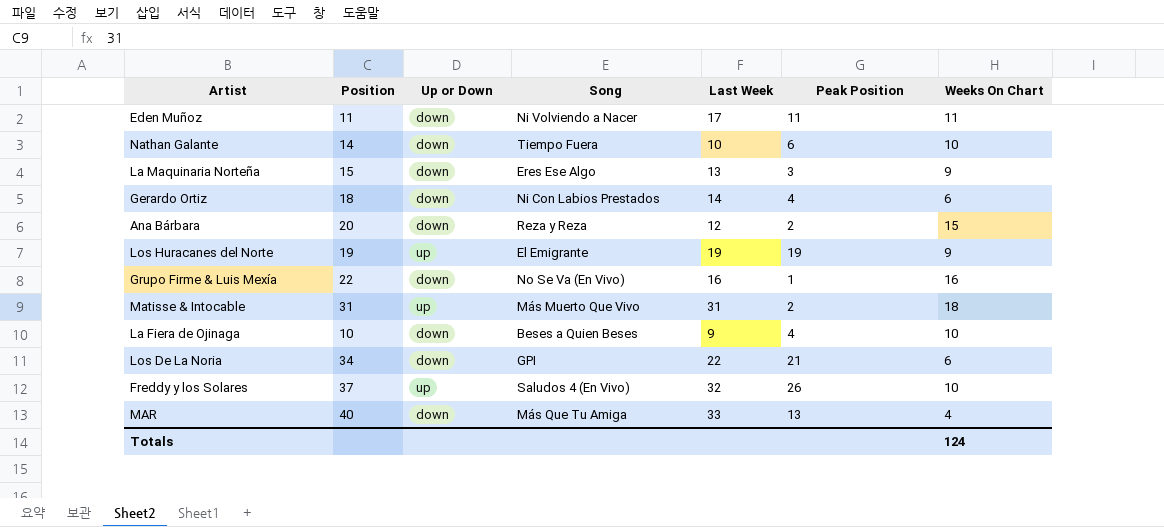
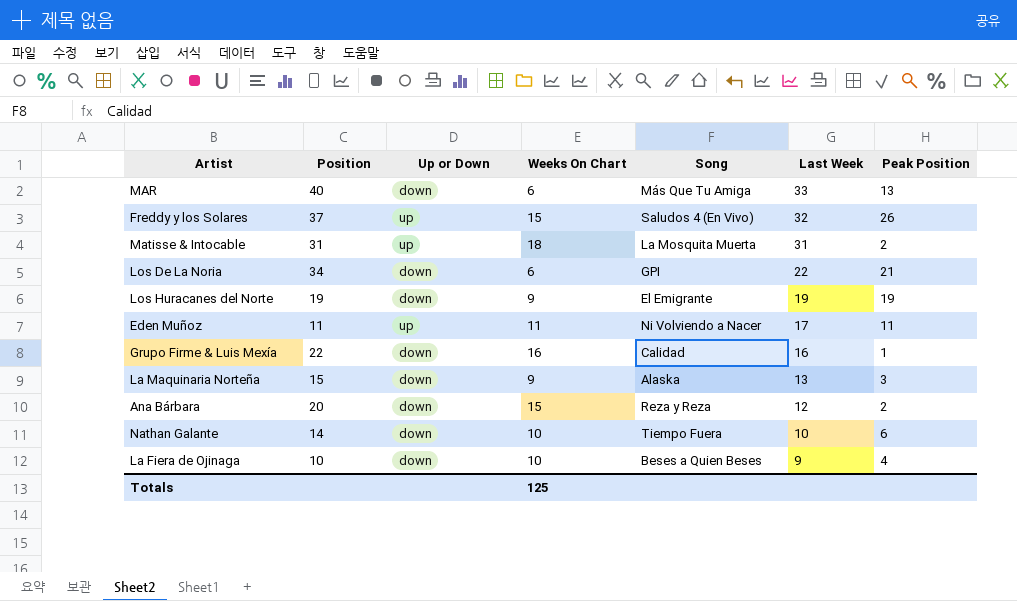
row order: none -> Last Week descending
column Weeks On Chart | position: 7 -> 4
row Gerardo Ortiz: 18 | down | Ni Con Labios Prestados | 14 | 4 | 6 -> none
MAR | Weeks On Chart: 4 -> 6
Freddy y los Solares | Weeks On Chart: 10 -> 15
Matisse & Intocable | Song: Más Muerto Que Vivo -> La Mosquita Muerta
Los Huracanes del Norte | Up or Down: up -> down
Eden Muñoz | Up or Down: down -> up
Grupo Firme & Luis Mexía | Song: No Se Va (En Vivo) -> Calidad
La Maquinaria Norteña | Song: Eres Ese Algo -> Alaska
Totals | Weeks On Chart: 124 -> 125

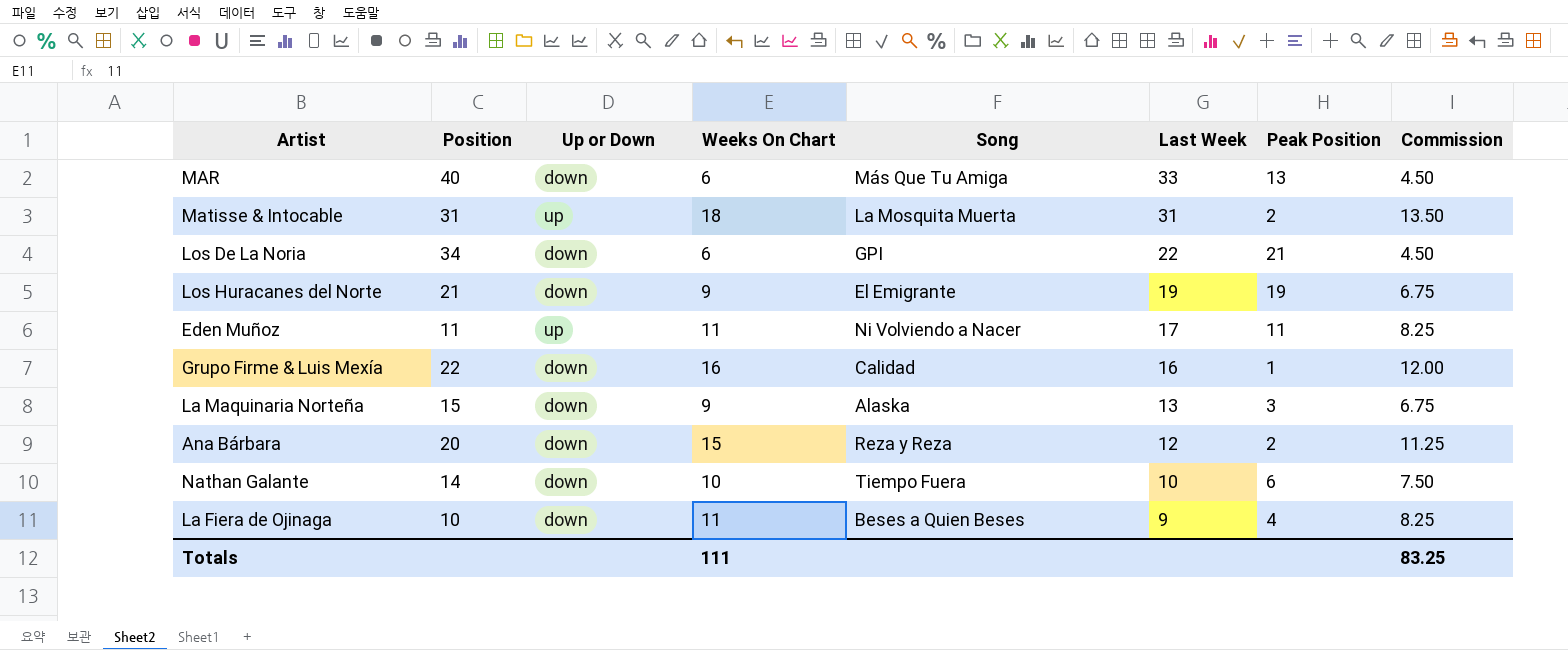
column Commission | formula: none -> [Weeks On Chart] * 0.75
row Freddy y los Solares: 37 | up | 15 | Saludos 4 (En Vivo) | 32 | 26 -> none
Los Huracanes del Norte | Position: 19 -> 21
La Fiera de Ojinaga | Weeks On Chart: 10 -> 11
Totals | Weeks On Chart: 125 -> 111

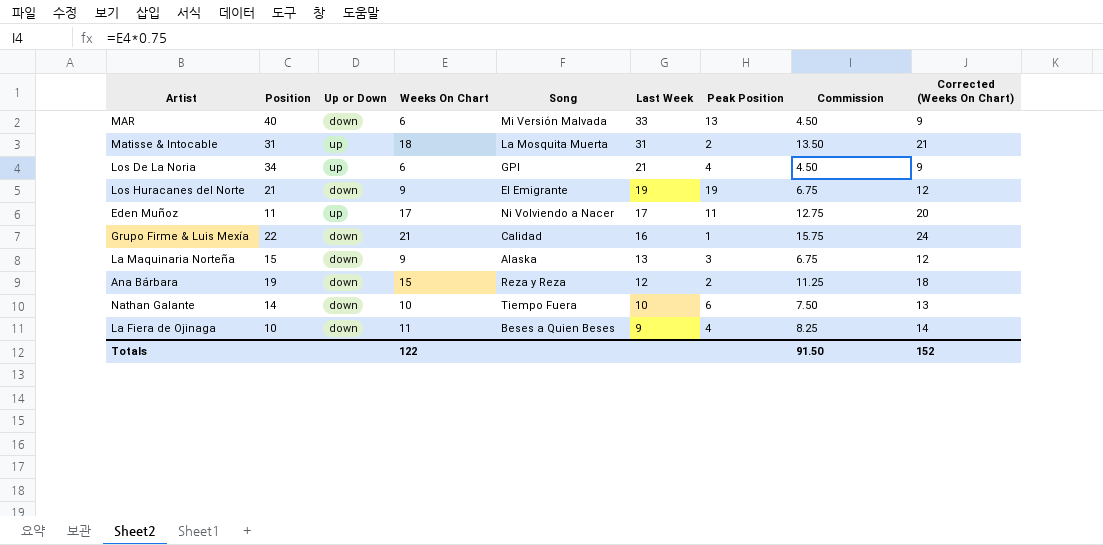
column Corrected (Weeks On Chart) | formula: none -> [Weeks On Chart] + 3
MAR | Song: Más Que Tu Amiga -> Mi Versión Malvada
Los De La Noria | Up or Down: down -> up
Los De La Noria | Last Week: 22 -> 21
Los De La Noria | Peak Position: 21 -> 4
Eden Muñoz | Weeks On Chart: 11 -> 17
Eden Muñoz | Commission: 8.25 -> 12.75
Grupo Firme & Luis Mexía | Weeks On Chart: 16 -> 21
Grupo Firme & Luis Mexía | Commission: 12.00 -> 15.75
Ana Bárbara | Position: 20 -> 19
Totals | Weeks On Chart: 111 -> 122
Totals | Commission: 83.25 -> 91.50

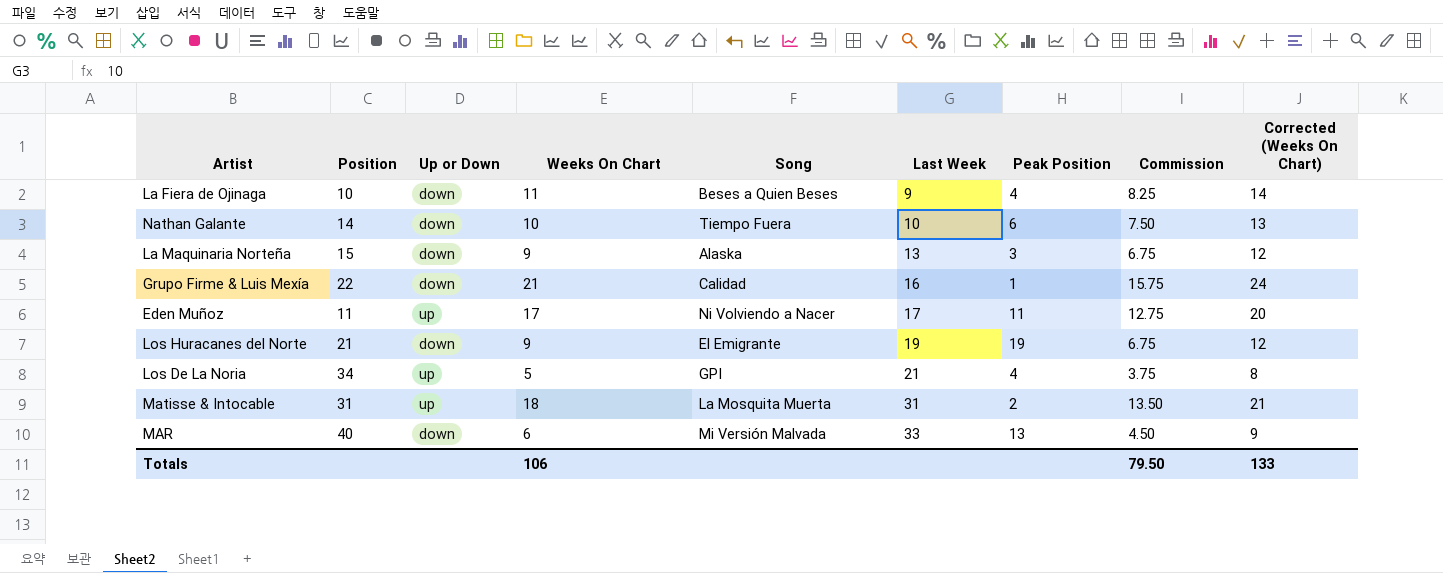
row order: Last Week descending -> Last Week ascending
row Ana Bárbara: 19 | down | 15 | Reza y Reza | 12 | 2 | 11.25 | 18 -> none
Los De La Noria | Weeks On Chart: 6 -> 5
Los De La Noria | Commission: 4.50 -> 3.75
Los De La Noria | Corrected (Weeks On Chart): 9 -> 8
Totals | Weeks On Chart: 122 -> 106
Totals | Commission: 91.50 -> 79.50
Totals | Corrected (Weeks On Chart): 152 -> 133

